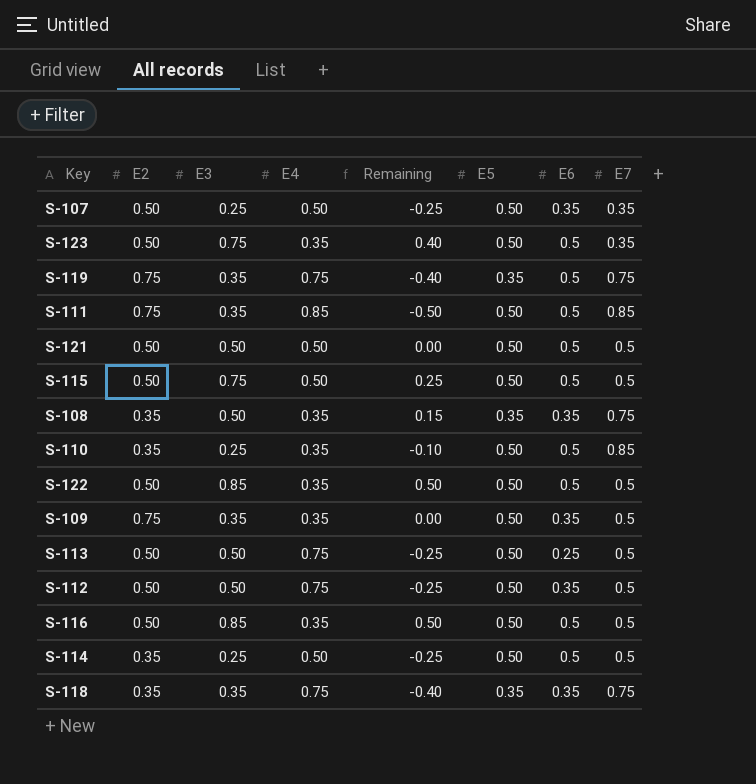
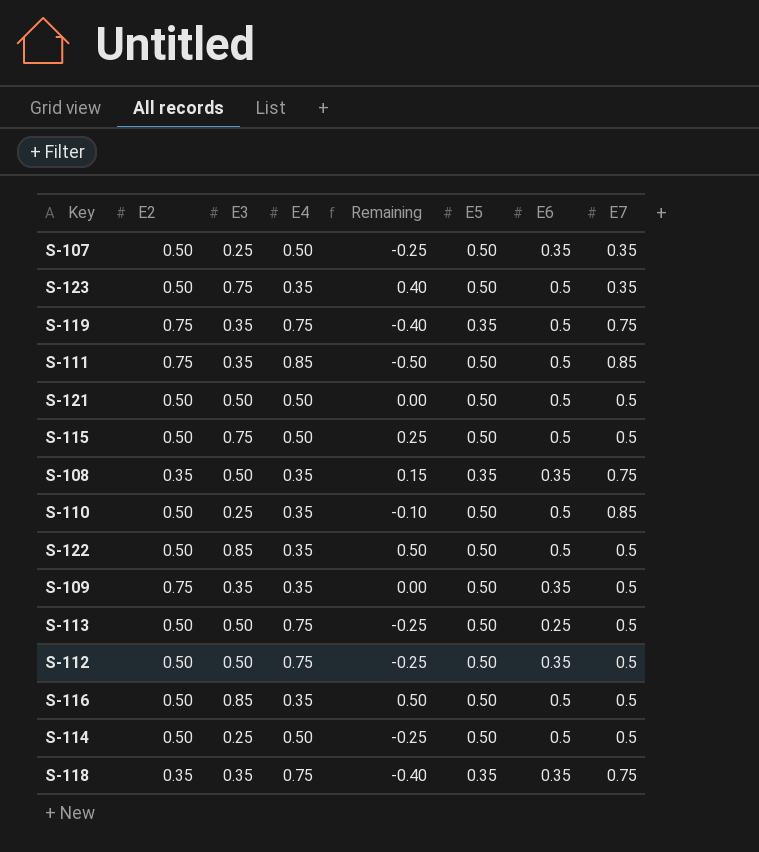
S-110 | E2: 0.35 -> 0.50
S-114 | E2: 0.35 -> 0.50

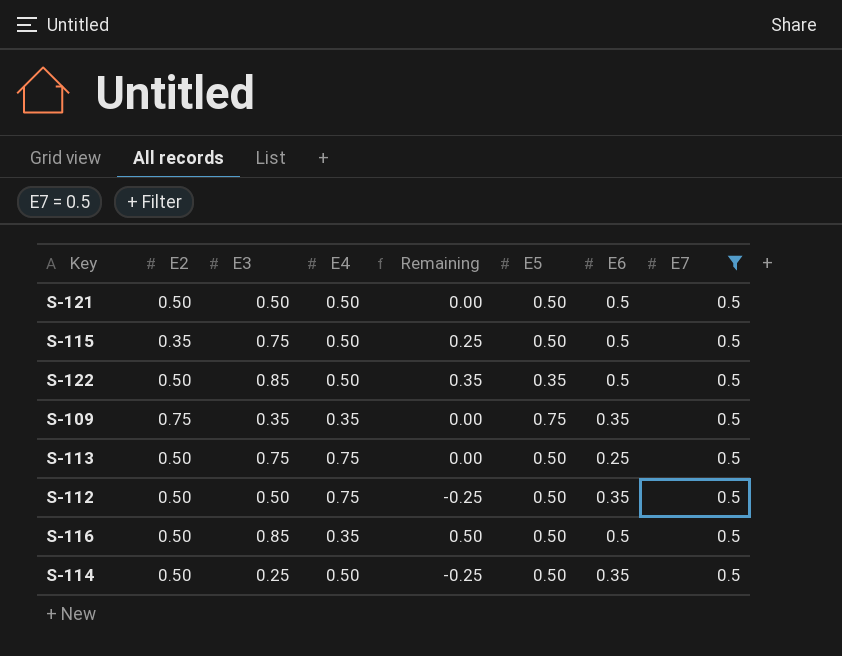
filter: none -> E7 = 0.5
S-115 | E2: 0.50 -> 0.35
S-122 | E4: 0.35 -> 0.50
S-122 | Remaining: 0.50 -> 0.35
S-122 | E5: 0.50 -> 0.35
S-109 | E5: 0.50 -> 0.75
S-113 | E3: 0.50 -> 0.75
S-113 | Remaining: -0.25 -> 0.00
S-114 | E6: 0.5 -> 0.35

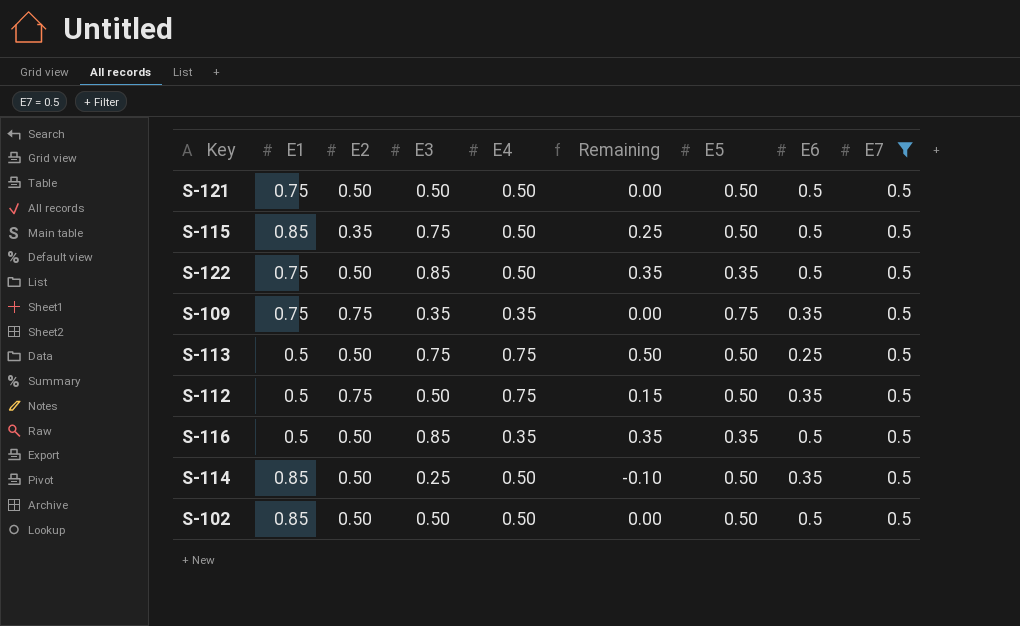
column E1 | position: none -> 2
column Remaining | formula: [E3] - [E4] -> [E3] - [E6]
S-112 | E2: 0.50 -> 0.75
S-116 | E5: 0.50 -> 0.35
row S-102: none -> 0.85 | 0.50 | 0.50 | 0.50 | 0.00 | 0.50 | 0.5 | 0.5

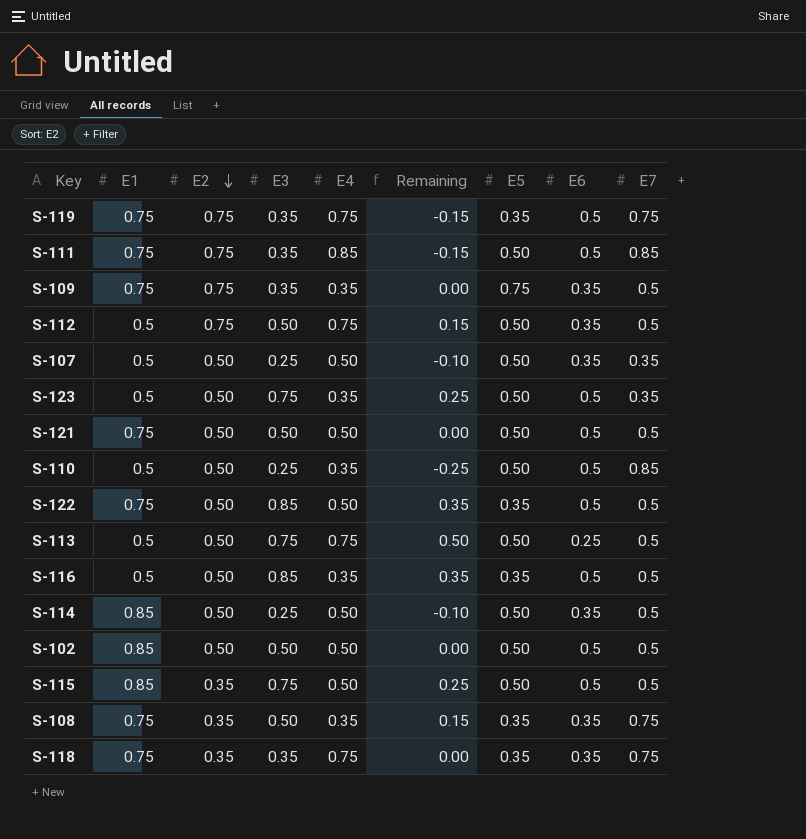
filter: E7 = 0.5 -> none
row order: none -> E2 descending

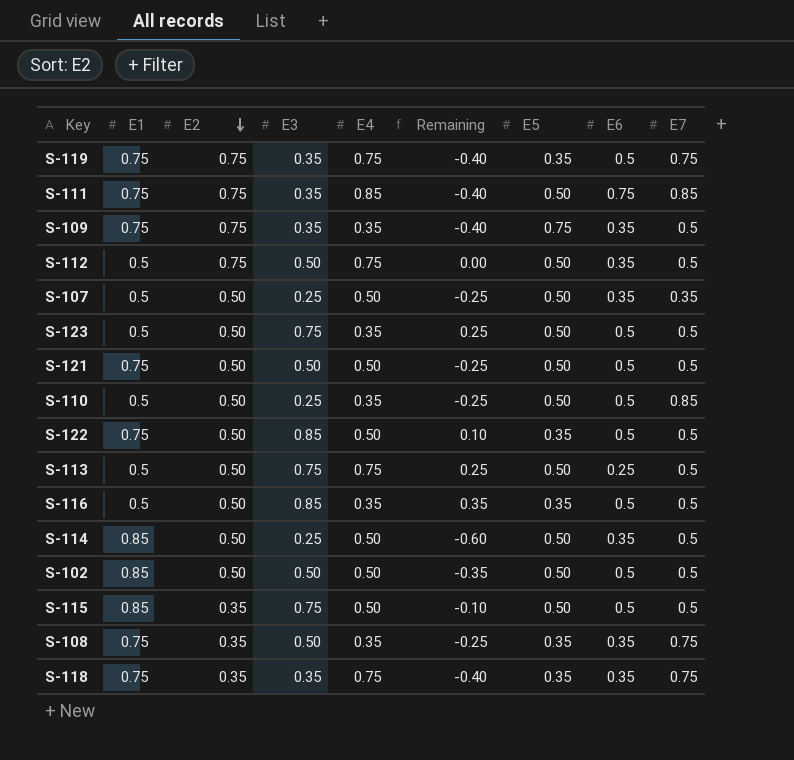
column Remaining | formula: [E3] - [E6] -> [E3] - [E1]
S-111 | E6: 0.5 -> 0.75
S-123 | E7: 0.35 -> 0.5

